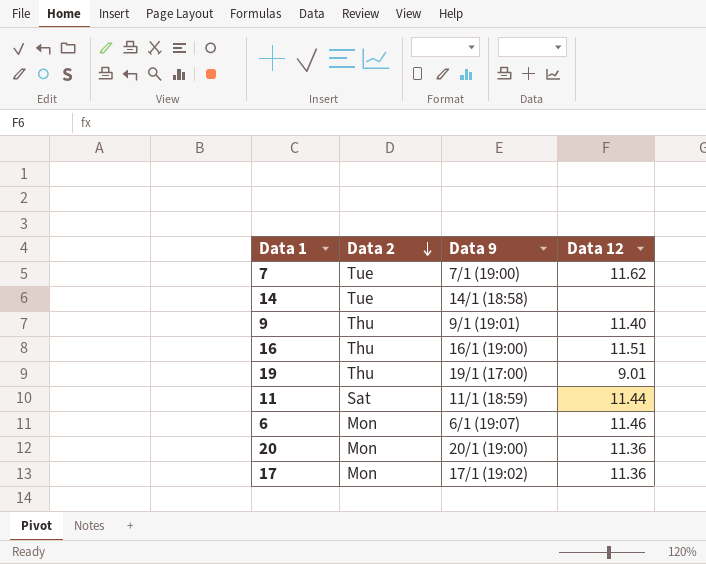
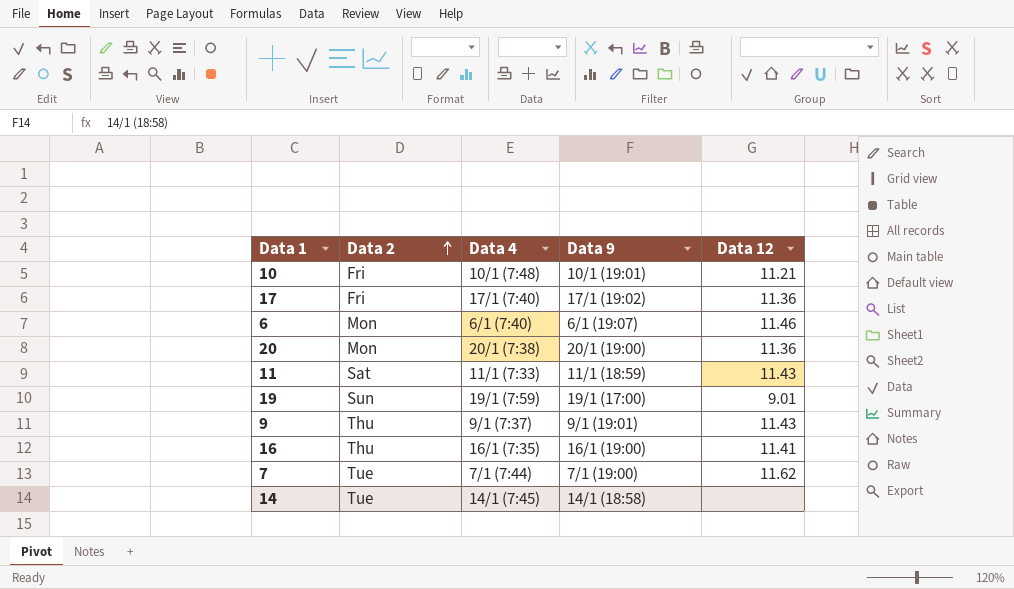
row order: Data 2 descending -> Data 2 ascending
column Data 4 | position: none -> 3
row 10: none -> Fri | 10/1 (7:48) | 10/1 (19:01) | 11.21
17 | Data 2: Mon -> Fri
11 | Data 12: 11.44 -> 11.43
19 | Data 2: Thu -> Sun
9 | Data 12: 11.40 -> 11.43
16 | Data 12: 11.51 -> 11.41

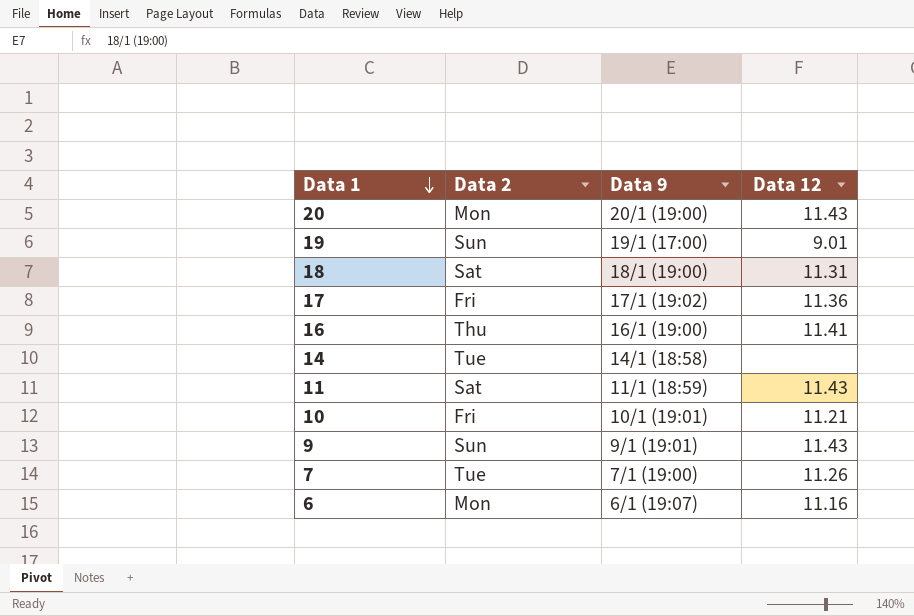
row order: Data 2 ascending -> Data 1 descending
column Data 4 | position: 3 -> none
20 | Data 12: 11.36 -> 11.43
row 18: none -> Sat | 18/1 (19:00) | 11.31
9 | Data 2: Thu -> Sun
7 | Data 12: 11.62 -> 11.26
6 | Data 12: 11.46 -> 11.16

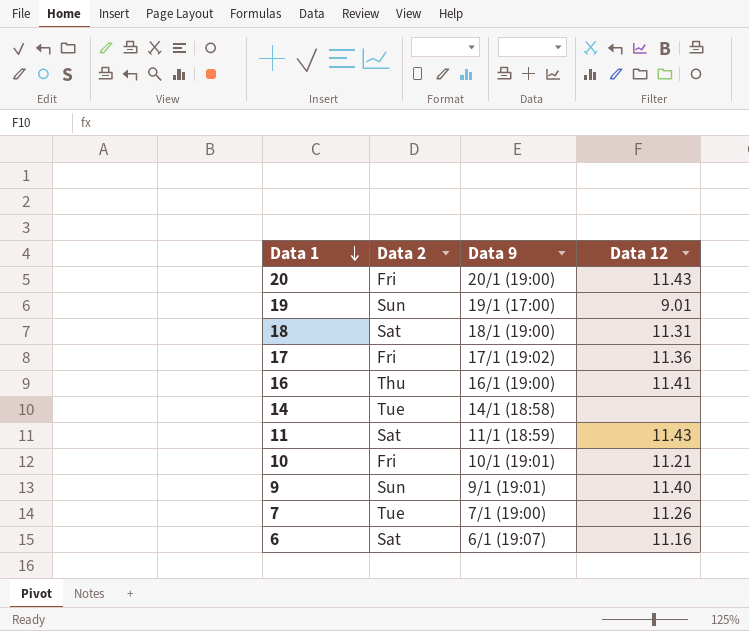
20 | Data 2: Mon -> Fri
9 | Data 12: 11.43 -> 11.40
6 | Data 2: Mon -> Sat

